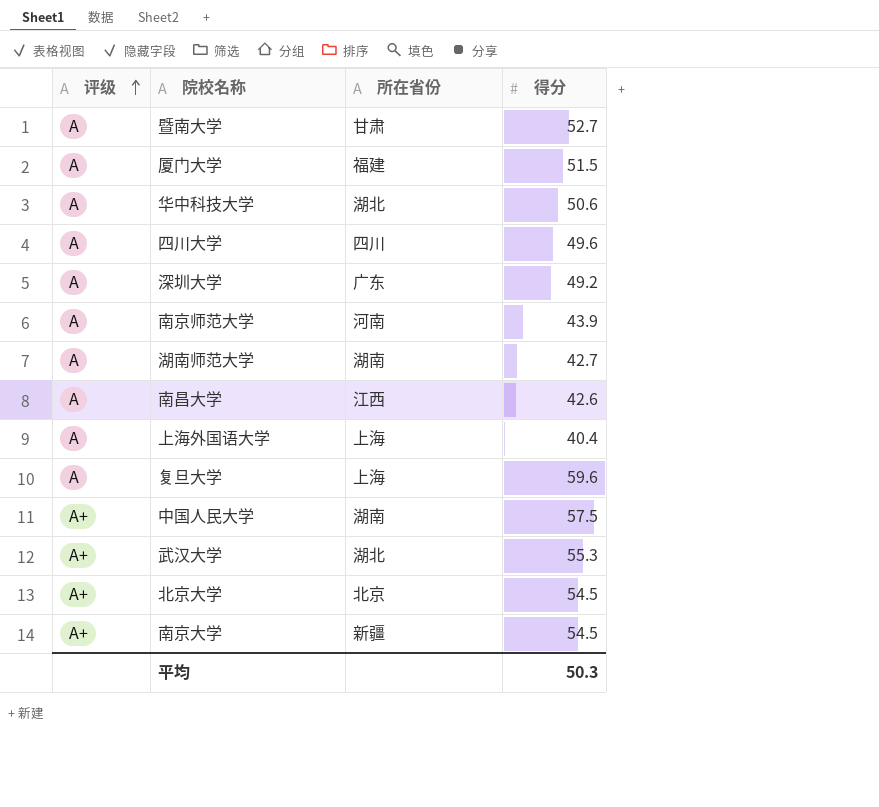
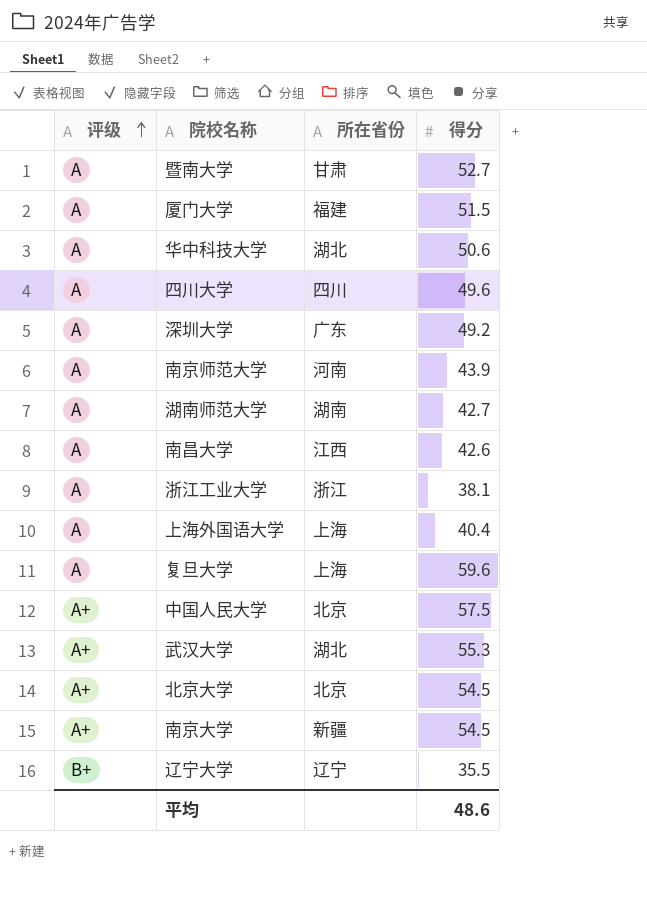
row 浙江工业大学: none -> A | 浙江 | 38.1
中国人民大学 | 所在省份: 湖南 -> 北京
row 辽宁大学: none -> B+ | 辽宁 | 35.5
平均 | 得分: 50.3 -> 48.6

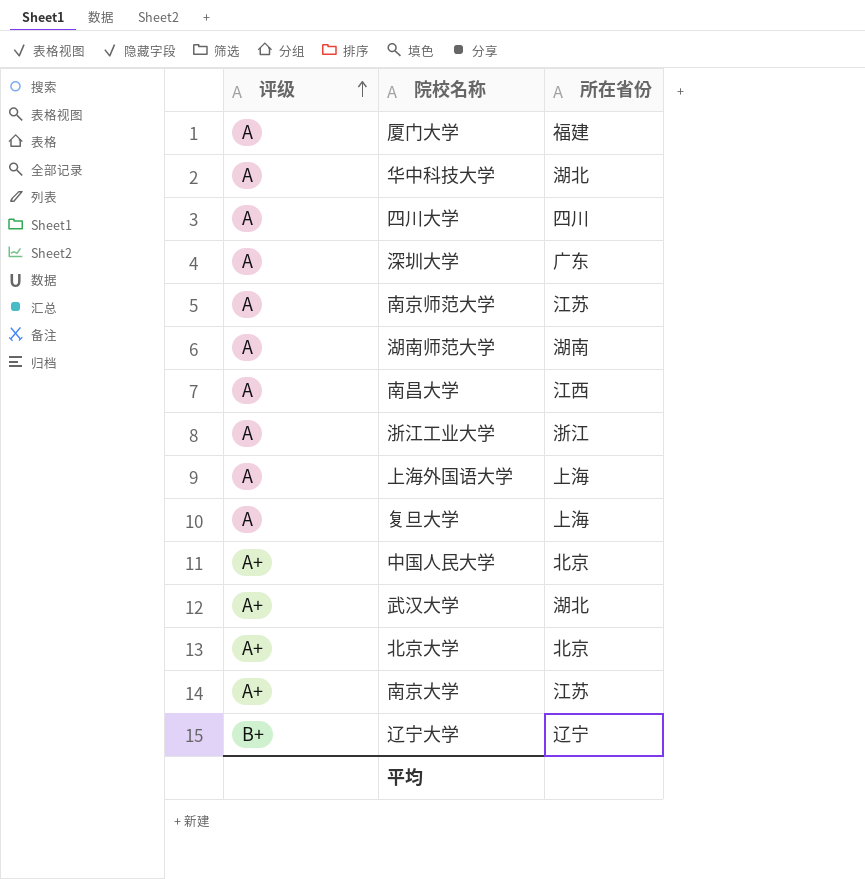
column 得分 | position: 4 -> none
row 暨南大学: A | 甘肃 | 52.7 -> none
南京师范大学 | 所在省份: 河南 -> 江苏
南京大学 | 所在省份: 新疆 -> 江苏

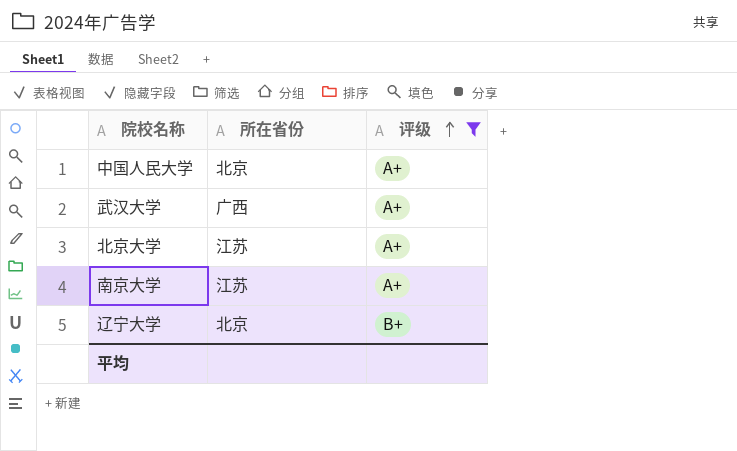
filter: none -> 评级 != A
column 评级 | position: 1 -> 3
武汉大学 | 所在省份: 湖北 -> 广西
北京大学 | 所在省份: 北京 -> 江苏
辽宁大学 | 所在省份: 辽宁 -> 北京

